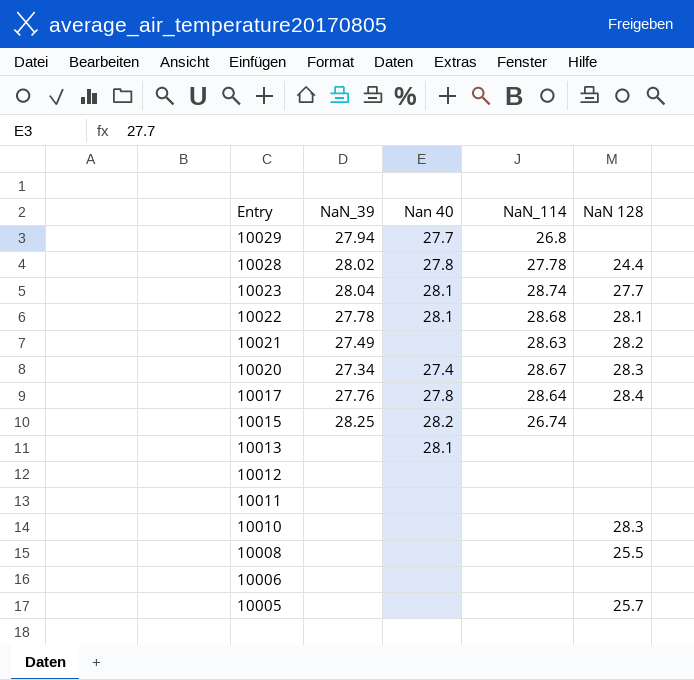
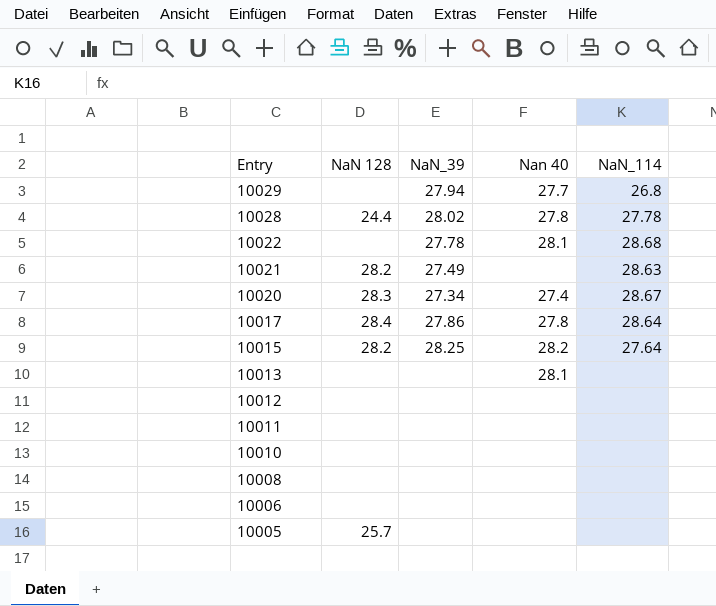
column NaN 128 | position: 5 -> 2
row 10023: 28.04 | 28.1 | 28.74 | 27.7 -> none
10022 | NaN 128: 28.1 -> none
10017 | NaN_39: 27.76 -> 27.86
10015 | NaN 128: none -> 28.2
10015 | NaN_114: 26.74 -> 27.64
10010 | NaN 128: 28.3 -> none
10008 | NaN 128: 25.5 -> none

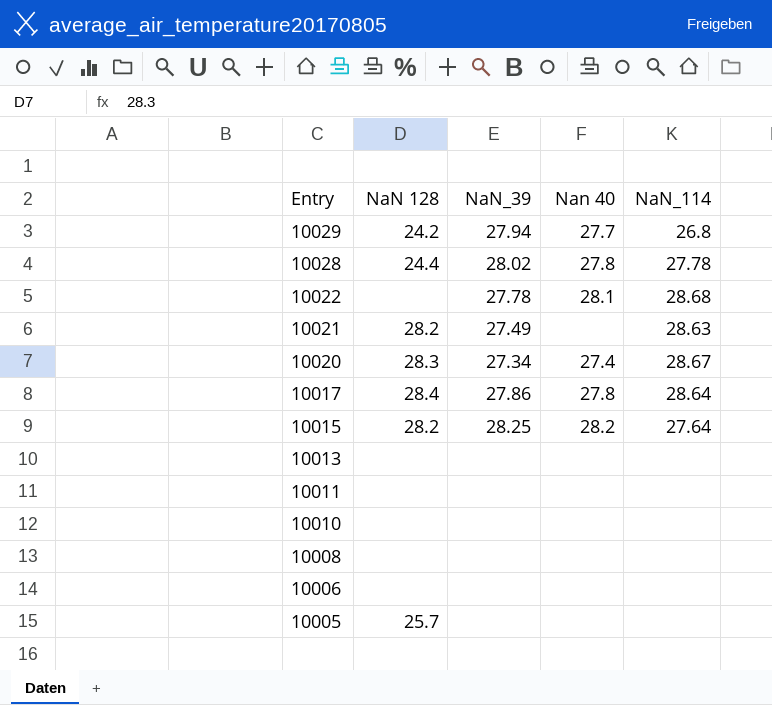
row 10012: none | none | none | none -> none
10029 | NaN 128: none -> 24.2
10013 | Nan 40: 28.1 -> none

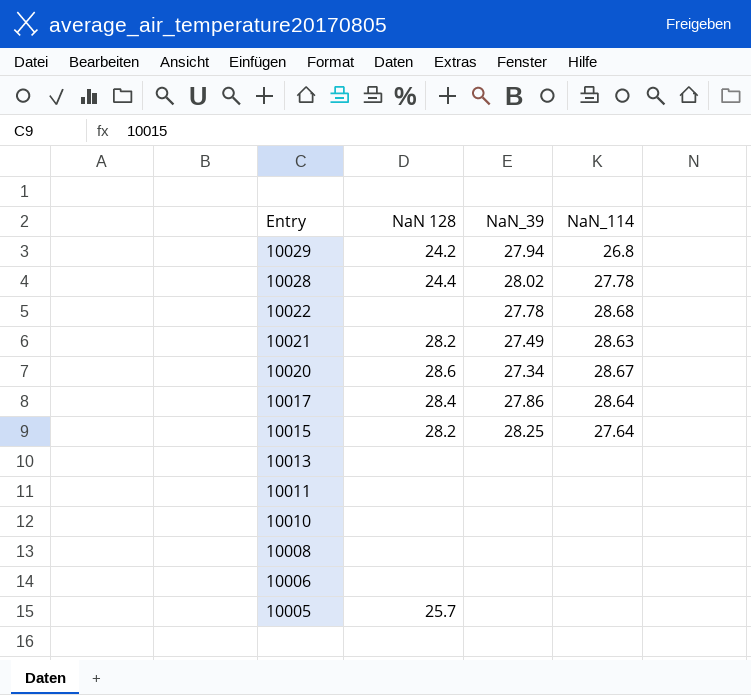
column Nan 40 | position: 4 -> none
10020 | NaN 128: 28.3 -> 28.6

